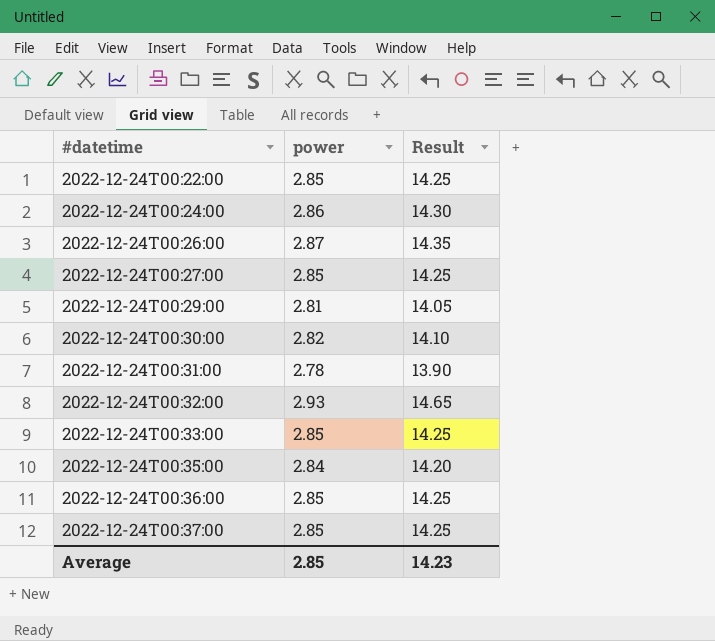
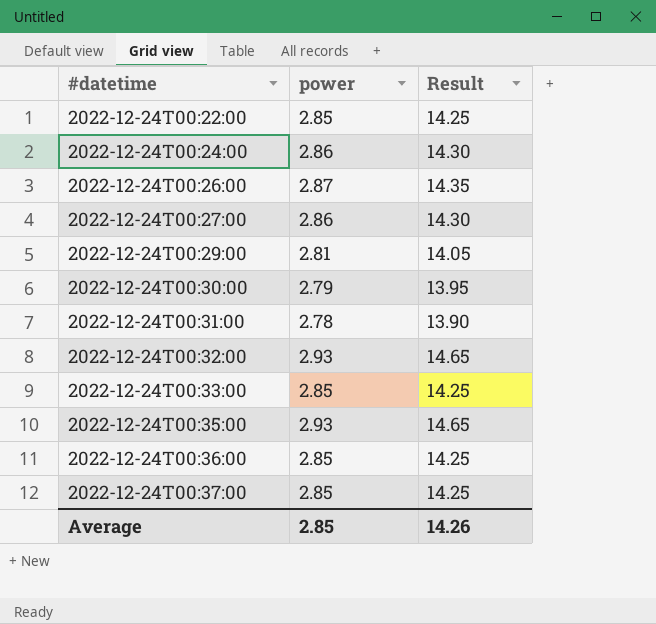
2022-12-24T00:27:00 | power: 2.85 -> 2.86
2022-12-24T00:27:00 | Result: 14.25 -> 14.30
2022-12-24T00:30:00 | power: 2.82 -> 2.79
2022-12-24T00:30:00 | Result: 14.10 -> 13.95
2022-12-24T00:35:00 | power: 2.84 -> 2.93
2022-12-24T00:35:00 | Result: 14.20 -> 14.65
Average | Result: 14.23 -> 14.26

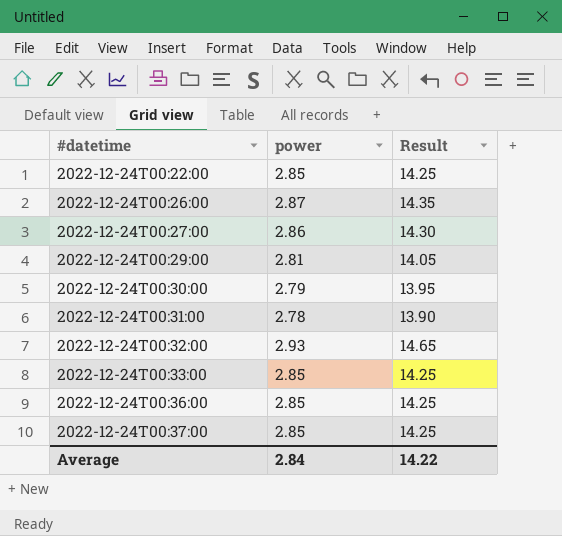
row 2022-12-24T00:24:00: 2.86 | 14.30 -> none
row 2022-12-24T00:35:00: 2.93 | 14.65 -> none
Average | power: 2.85 -> 2.84
Average | Result: 14.26 -> 14.22

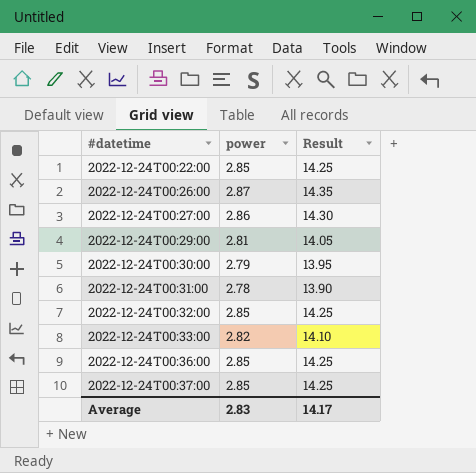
2022-12-24T00:32:00 | power: 2.93 -> 2.85
2022-12-24T00:32:00 | Result: 14.65 -> 14.25
2022-12-24T00:33:00 | power: 2.85 -> 2.82
2022-12-24T00:33:00 | Result: 14.25 -> 14.10
Average | power: 2.84 -> 2.83
Average | Result: 14.22 -> 14.17

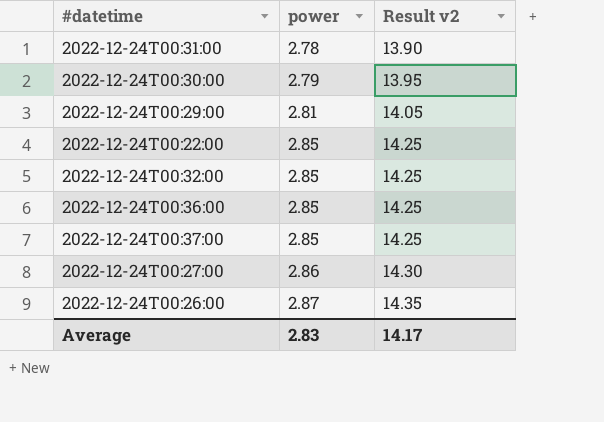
row order: #datetime ascending -> power ascending
column name: Result -> Result v2
row 2022-12-24T00:33:00: 2.82 | 14.10 -> none

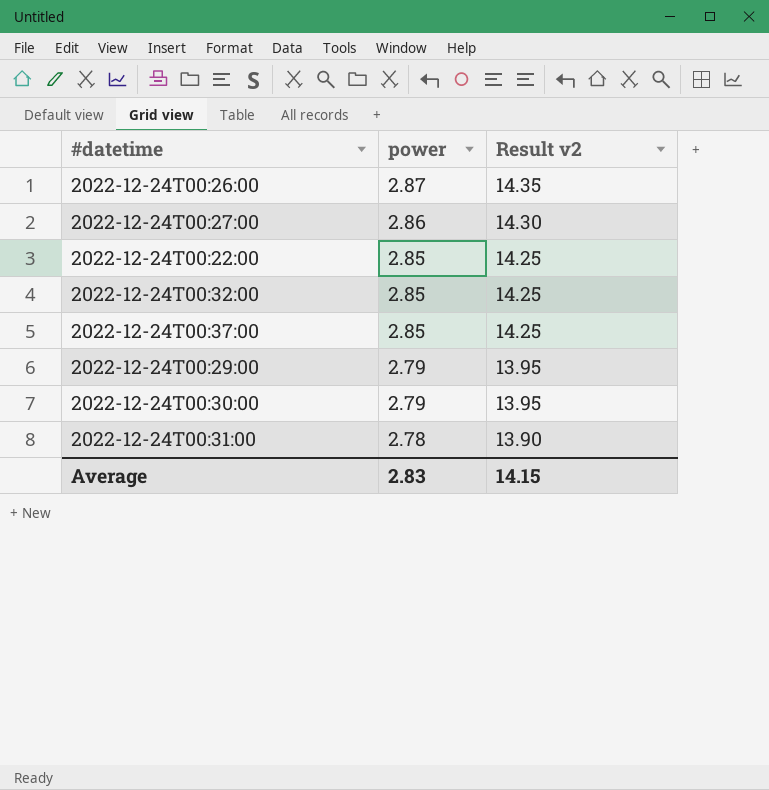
row order: power ascending -> power descending
row 2022-12-24T00:36:00: 2.85 | 14.25 -> none
2022-12-24T00:29:00 | power: 2.81 -> 2.79
2022-12-24T00:29:00 | Result v2: 14.05 -> 13.95
Average | Result v2: 14.17 -> 14.15

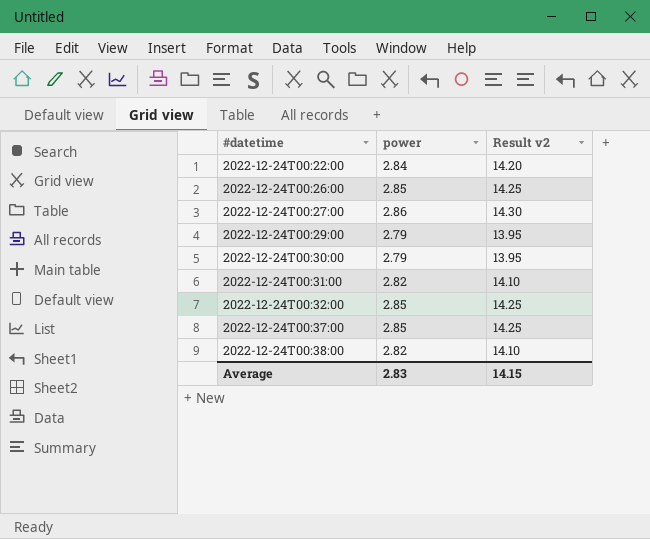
row order: power descending -> #datetime ascending
2022-12-24T00:22:00 | power: 2.85 -> 2.84
2022-12-24T00:22:00 | Result v2: 14.25 -> 14.20
2022-12-24T00:26:00 | power: 2.87 -> 2.85
2022-12-24T00:26:00 | Result v2: 14.35 -> 14.25
2022-12-24T00:31:00 | power: 2.78 -> 2.82
2022-12-24T00:31:00 | Result v2: 13.90 -> 14.10
row 2022-12-24T00:38:00: none -> 2.82 | 14.10

